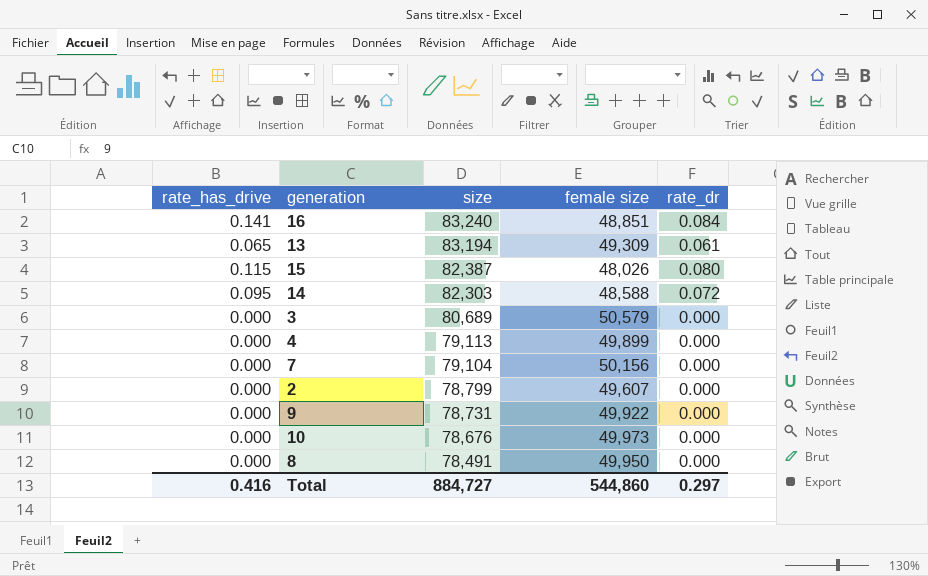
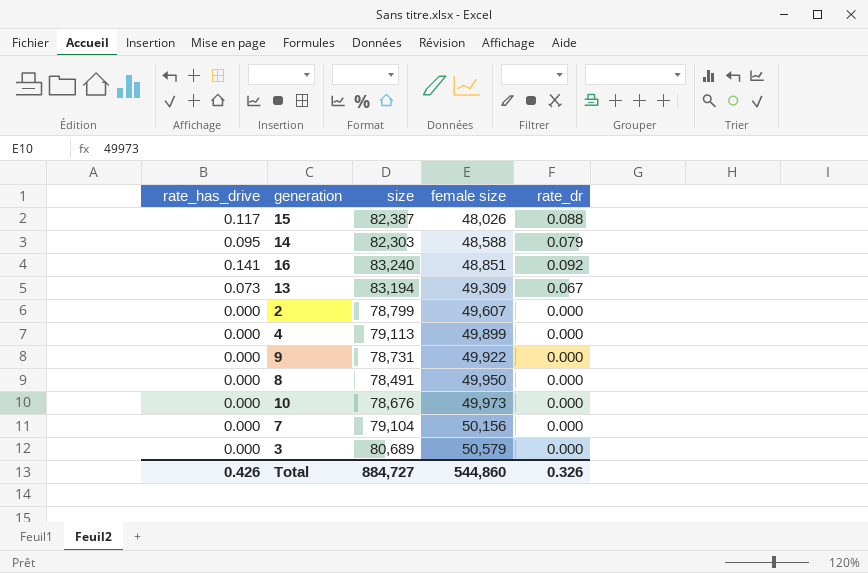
row order: size descending -> female size ascending
15 | rate_has_drive: 0.115 -> 0.117
15 | rate_dr: 0.080 -> 0.088
14 | rate_dr: 0.072 -> 0.079
16 | rate_dr: 0.084 -> 0.092
13 | rate_has_drive: 0.065 -> 0.073
13 | rate_dr: 0.061 -> 0.067
Total | rate_has_drive: 0.416 -> 0.426
Total | rate_dr: 0.297 -> 0.326

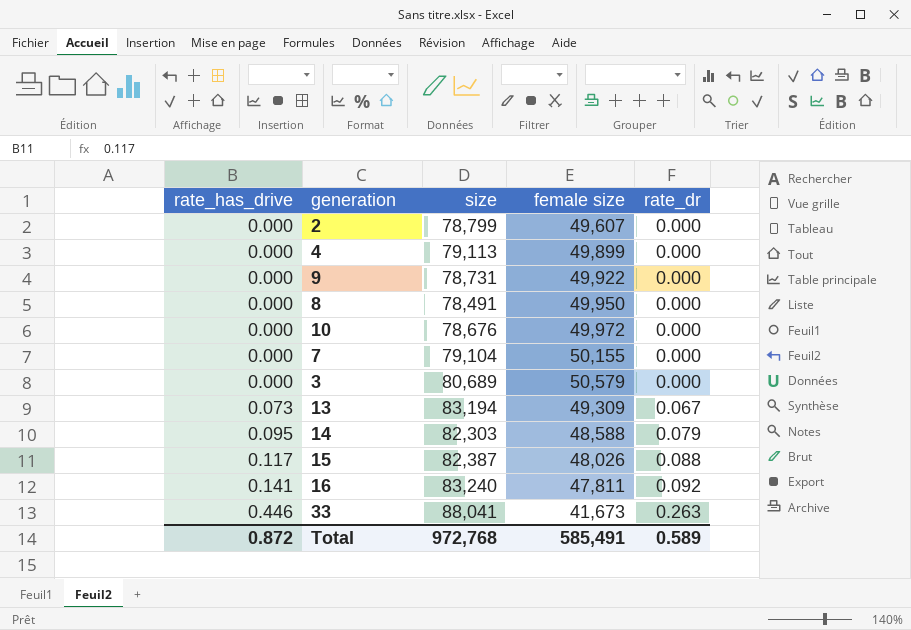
row order: female size ascending -> rate_has_drive ascending
10 | female size: 49,973 -> 49,972
7 | female size: 50,156 -> 50,155
16 | female size: 48,851 -> 47,811
row 33: none -> 0.446 | 88,041 | 41,673 | 0.263
Total | rate_has_drive: 0.426 -> 0.872
Total | size: 884,727 -> 972,768
Total | female size: 544,860 -> 585,491
Total | rate_dr: 0.326 -> 0.589

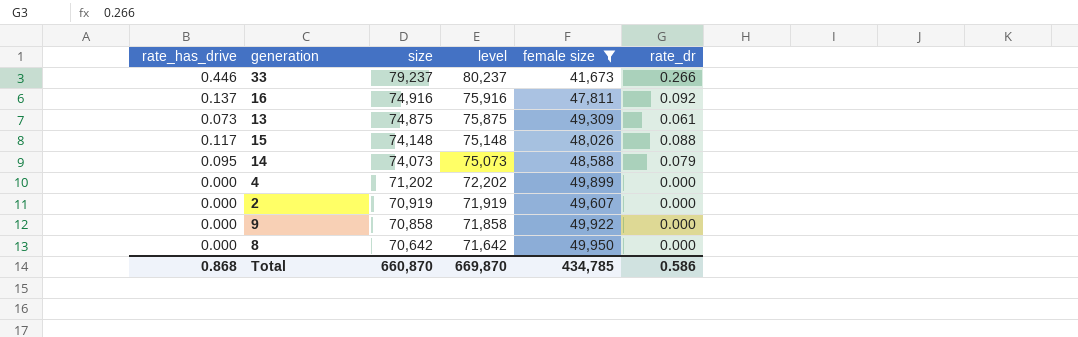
filter: none -> female size <= 49,950
row order: rate_has_drive ascending -> size descending
column level | formula: none -> [size] + 1000
33 | size: 88,041 -> 79,237
33 | rate_dr: 0.263 -> 0.266
16 | rate_has_drive: 0.141 -> 0.137
16 | size: 83,240 -> 74,916
13 | size: 83,194 -> 74,875
13 | rate_dr: 0.067 -> 0.061
15 | size: 82,387 -> 74,148
14 | size: 82,303 -> 74,073
4 | size: 79,113 -> 71,202
2 | size: 78,799 -> 70,919
9 | size: 78,731 -> 70,858
8 | size: 78,491 -> 70,642
Total | rate_has_drive: 0.872 -> 0.868
Total | size: 972,768 -> 660,870
Total | female size: 585,491 -> 434,785
Total | rate_dr: 0.589 -> 0.586

